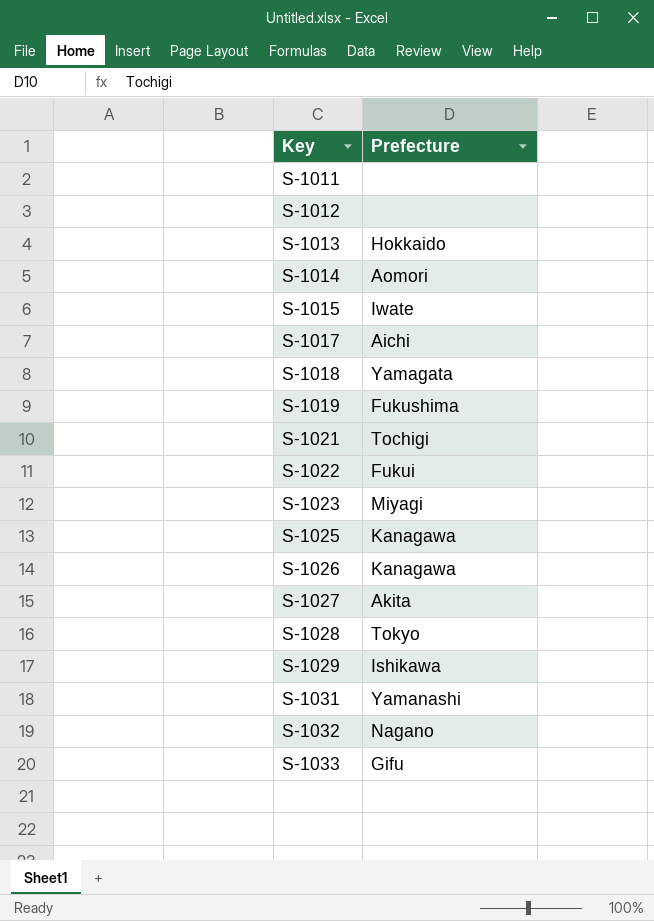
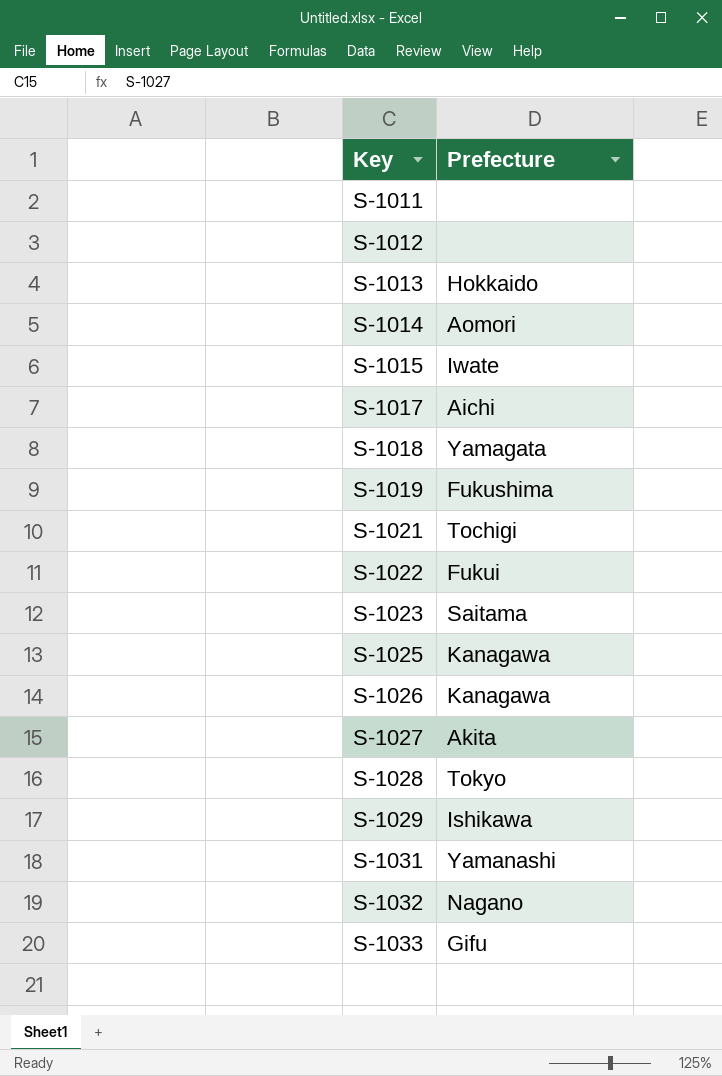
S-1023 | Prefecture: Miyagi -> Saitama

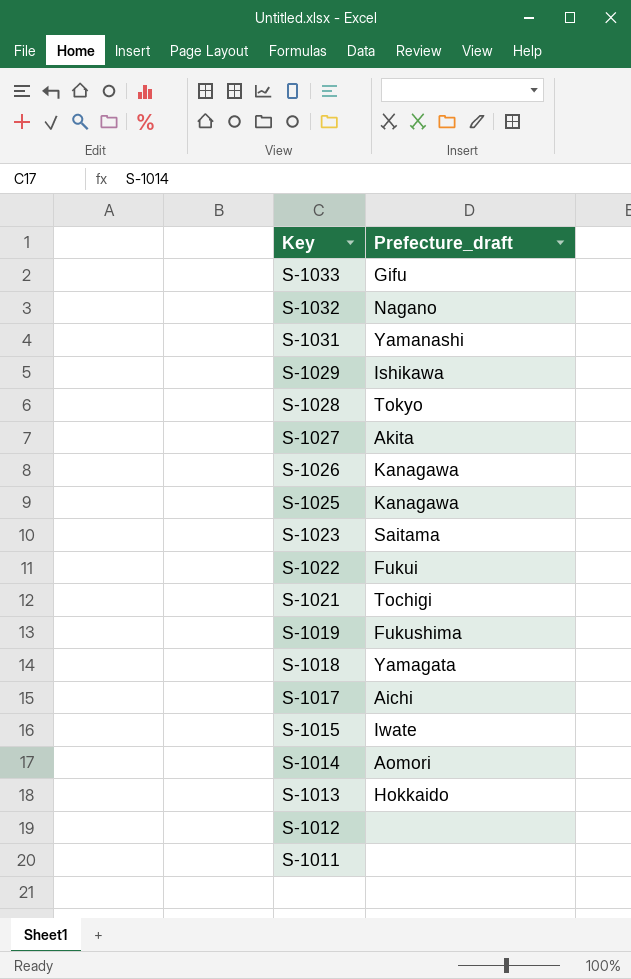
row order: Key ascending -> Key descending
column name: Prefecture -> Prefecture_draft

